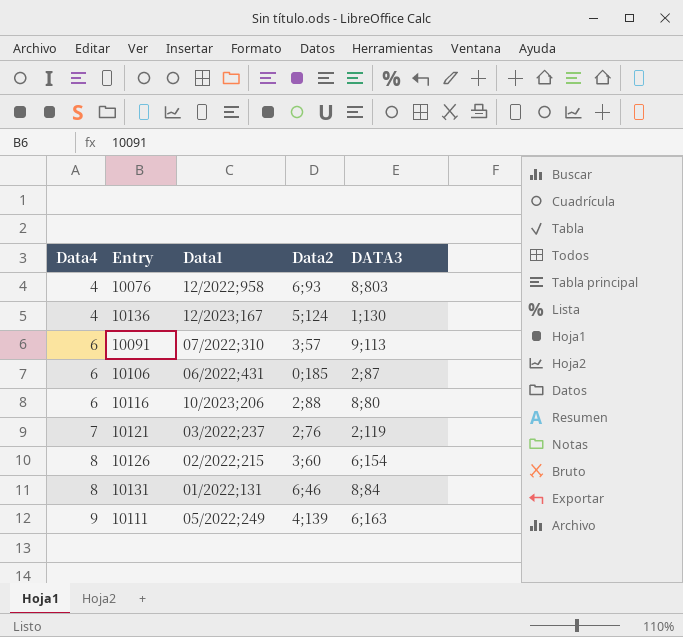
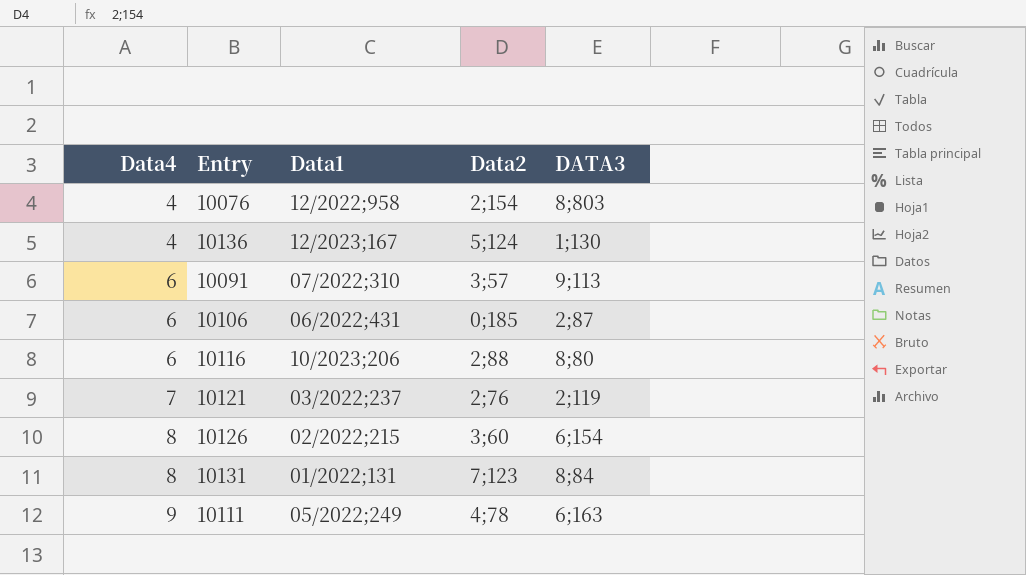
10076 | Data2: 6;93 -> 2;154
10131 | Data2: 6;46 -> 7;123
10111 | Data2: 4;139 -> 4;78

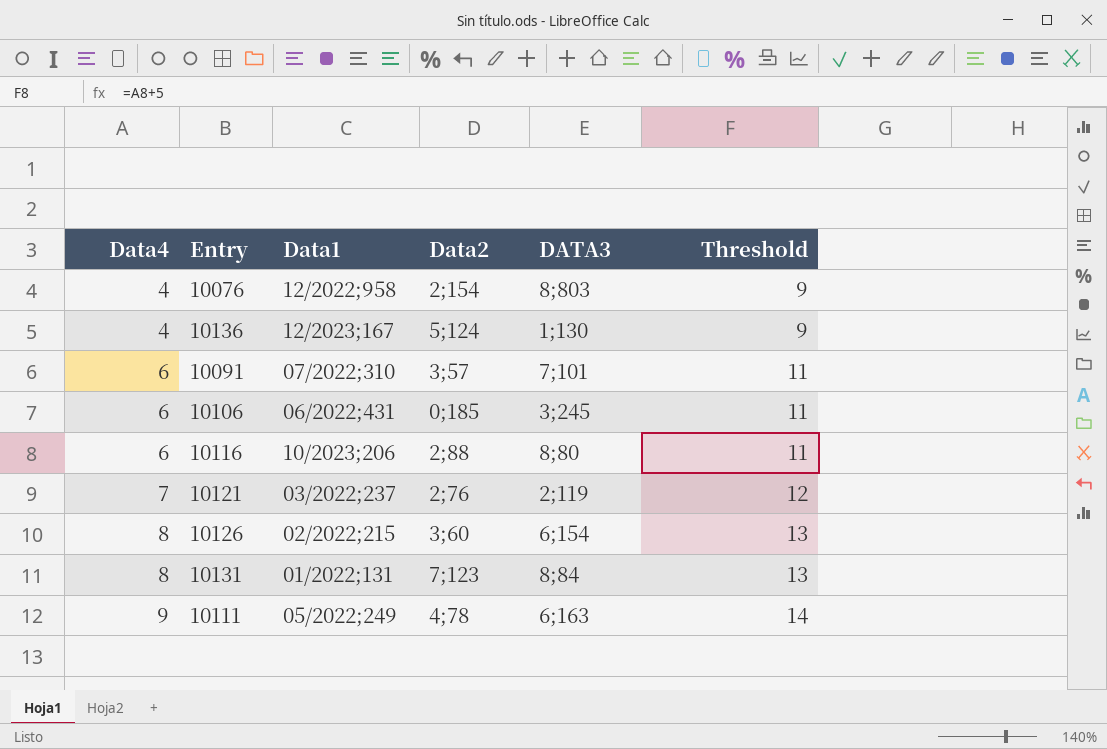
column Threshold | formula: none -> [Data4] + 5
10091 | DATA3: 9;113 -> 7;101
10106 | DATA3: 2;87 -> 3;245

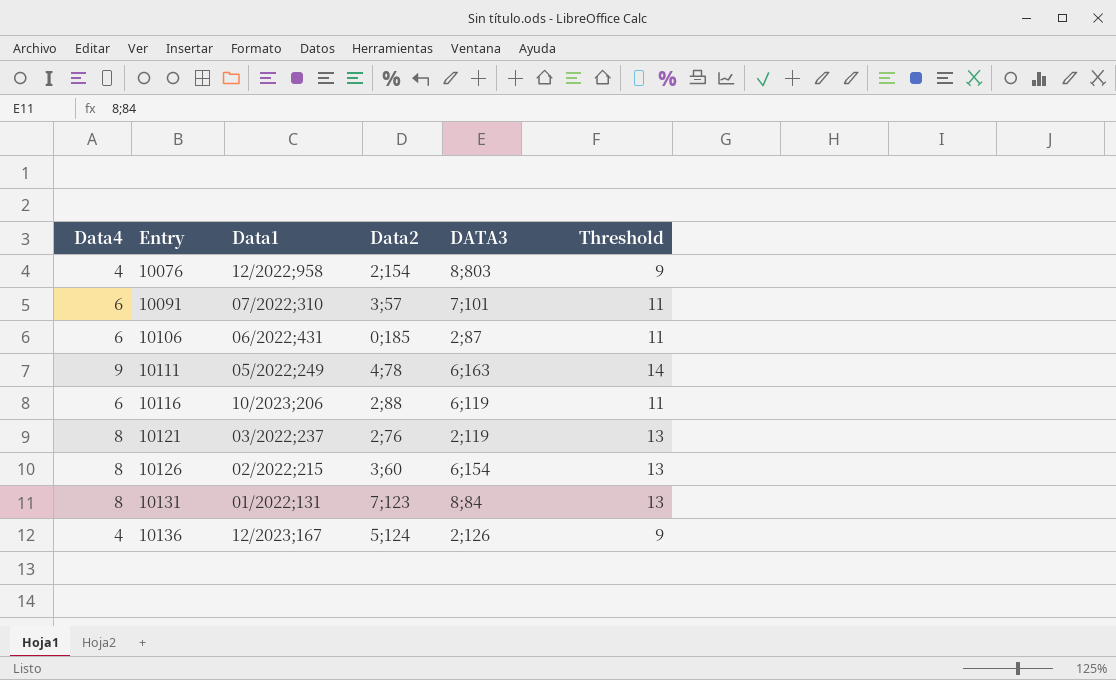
row order: Data4 ascending -> Entry ascending
10106 | DATA3: 3;245 -> 2;87
10116 | DATA3: 8;80 -> 6;119
10121 | Data4: 7 -> 8
10121 | Threshold: 12 -> 13
10136 | DATA3: 1;130 -> 2;126

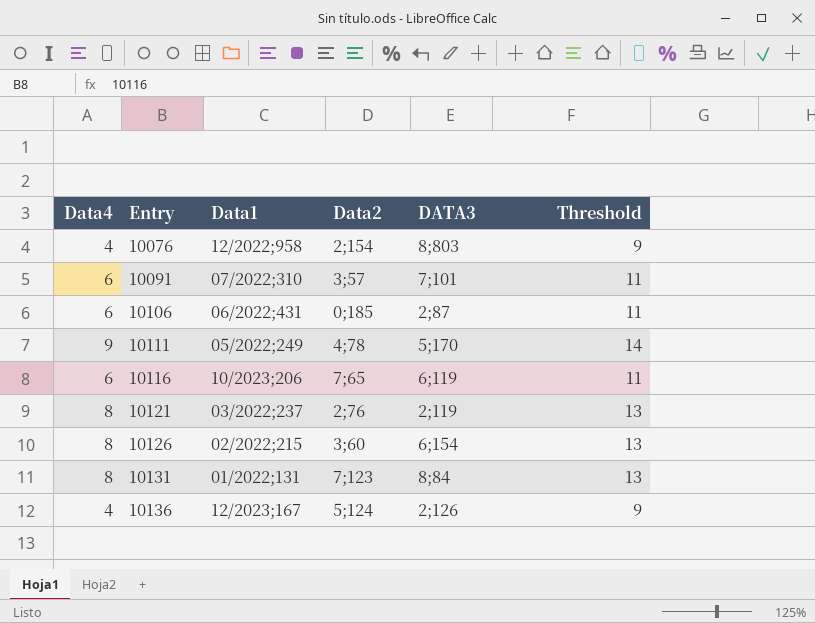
10111 | DATA3: 6;163 -> 5;170
10116 | Data2: 2;88 -> 7;65

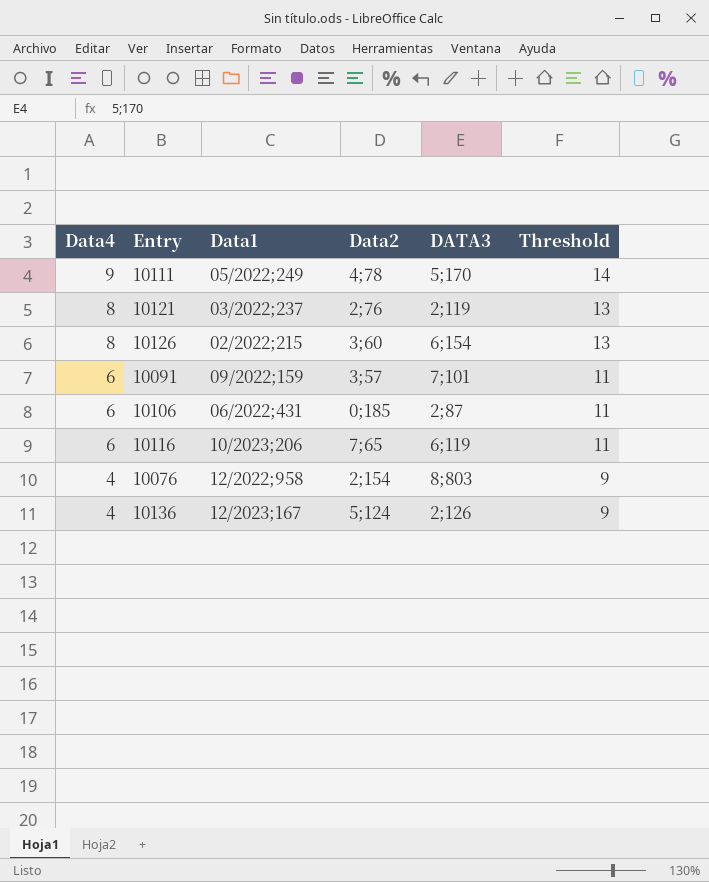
row order: Entry ascending -> Data4 descending
row 10131: 8 | 01/2022;131 | 7;123 | 8;84 | 13 -> none
10091 | Data1: 07/2022;310 -> 09/2022;159

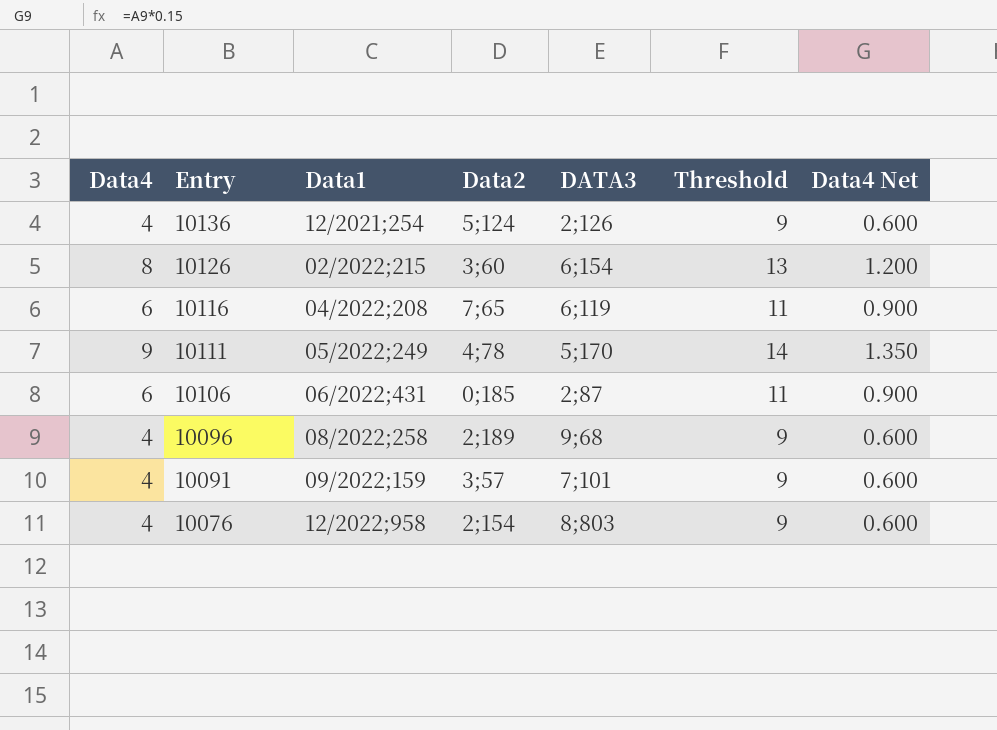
row order: Data4 descending -> Entry descending
column Data4 Net | formula: none -> [Data4] * 0.15
row 10121: 8 | 03/2022;237 | 2;76 | 2;119 | 13 -> none
10136 | Data1: 12/2023;167 -> 12/2021;254
10116 | Data1: 10/2023;206 -> 04/2022;208
row 10096: none -> 4 | 08/2022;258 | 2;189 | 9;68 | 9 | 0.600
10091 | Data4: 6 -> 4
10091 | Threshold: 11 -> 9

